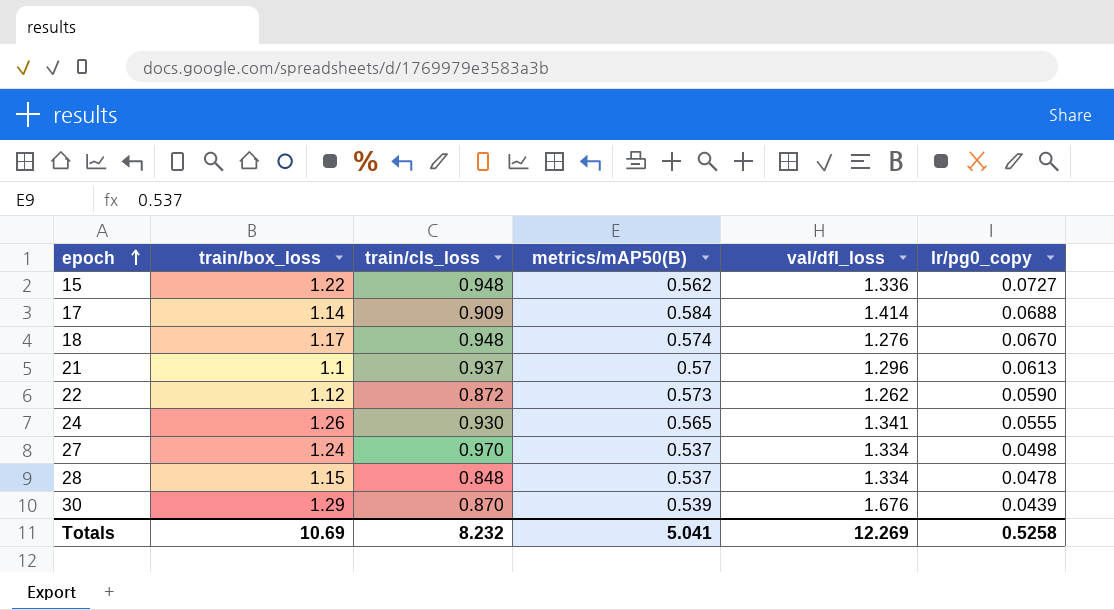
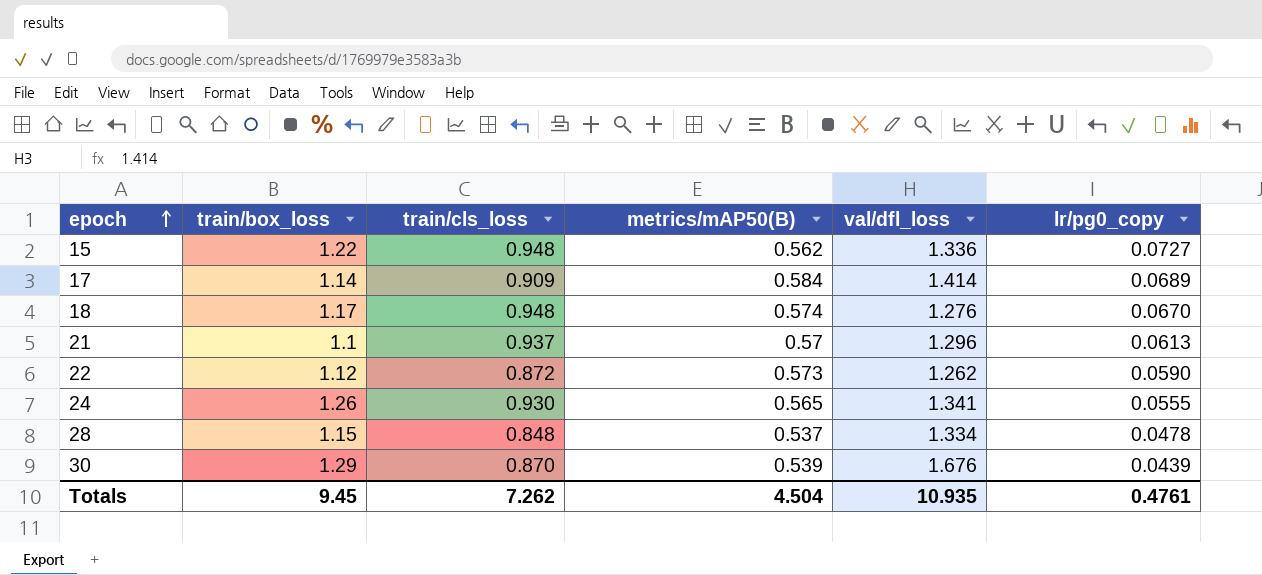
row 27: 1.24 | 0.970 | 0.537 | 1.334 | 0.0498 -> none
17 | lr/pg0_copy: 0.0688 -> 0.0689
Totals | train/box_loss: 10.69 -> 9.45
Totals | train/cls_loss: 8.232 -> 7.262
Totals | metrics/mAP50(B): 5.041 -> 4.504
Totals | val/dfl_loss: 12.269 -> 10.935
Totals | lr/pg0_copy: 0.5258 -> 0.4761

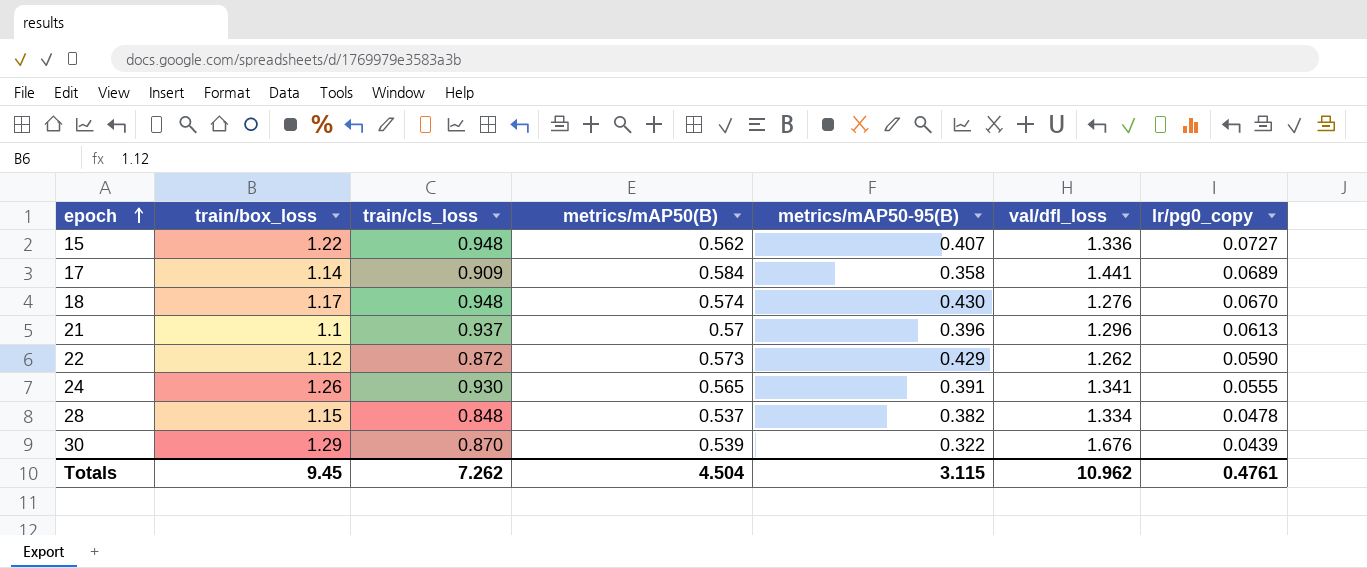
column metrics/mAP50-95(B) | position: none -> 5
17 | val/dfl_loss: 1.414 -> 1.441
Totals | val/dfl_loss: 10.935 -> 10.962

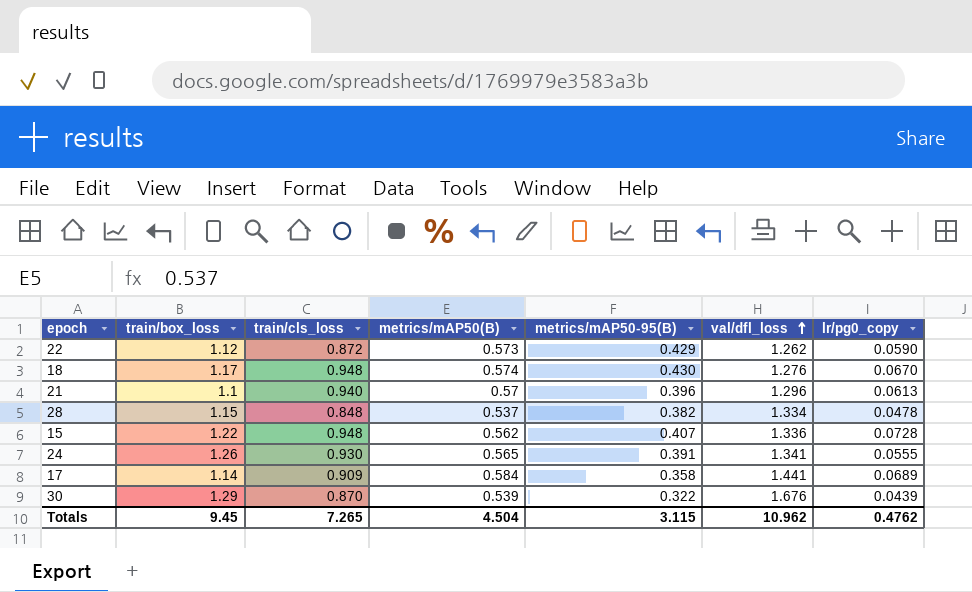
row order: epoch ascending -> val/dfl_loss ascending
21 | train/cls_loss: 0.937 -> 0.940
15 | lr/pg0_copy: 0.0727 -> 0.0728
Totals | train/cls_loss: 7.262 -> 7.265
Totals | lr/pg0_copy: 0.4761 -> 0.4762

